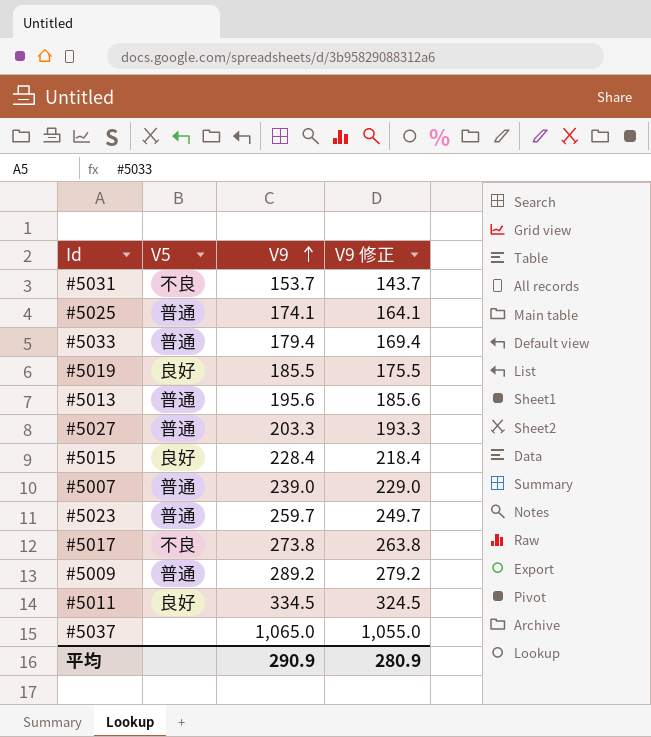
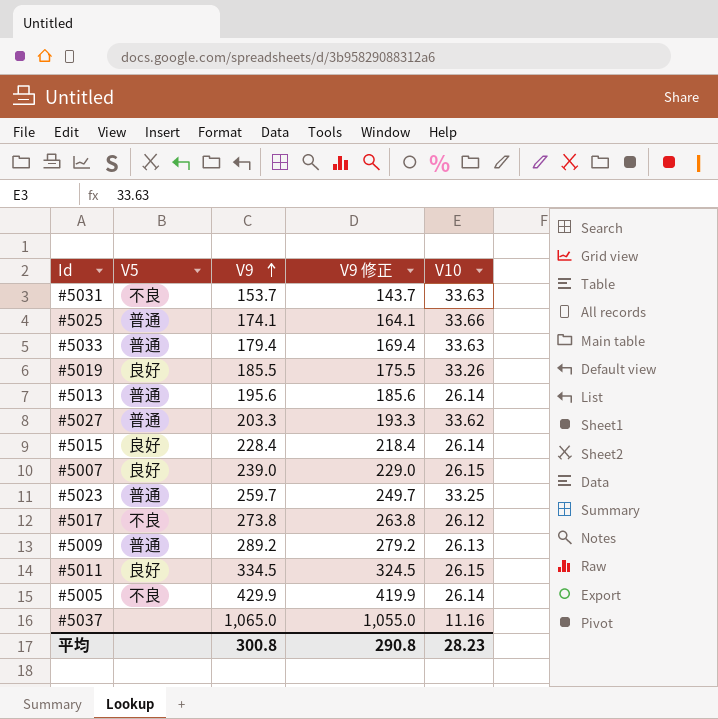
column V10 | position: none -> 5
#5007 | V5: 普通 -> 良好
row #5005: none -> 不良 | 429.9 | 419.9 | 26.14
平均 | V9: 290.9 -> 300.8
平均 | V9 修正: 280.9 -> 290.8

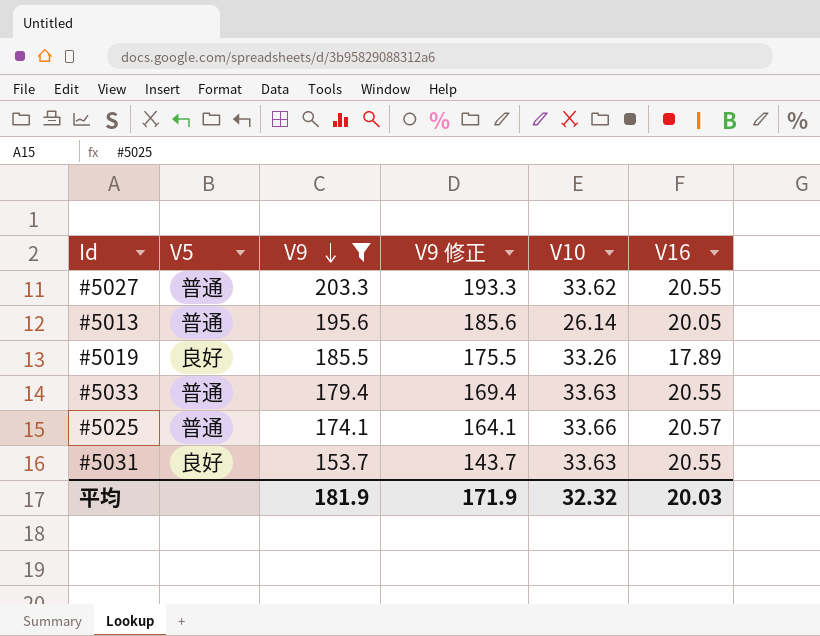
filter: none -> V9 <= 203.3
row order: V9 ascending -> V9 descending
column V16 | position: none -> 6
#5031 | V5: 不良 -> 良好
平均 | V9: 300.8 -> 181.9
平均 | V9 修正: 290.8 -> 171.9
平均 | V10: 28.23 -> 32.32

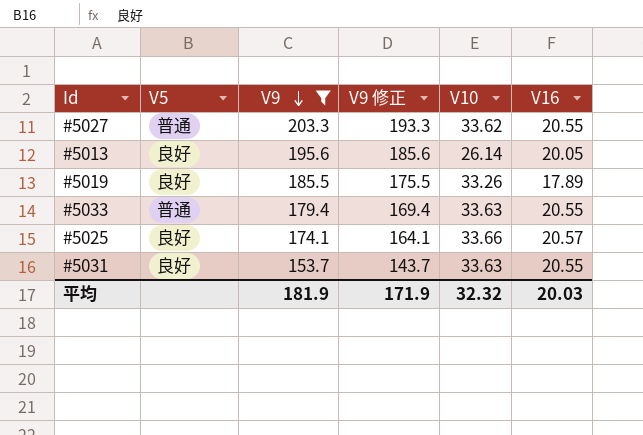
#5013 | V5: 普通 -> 良好
#5025 | V5: 普通 -> 良好

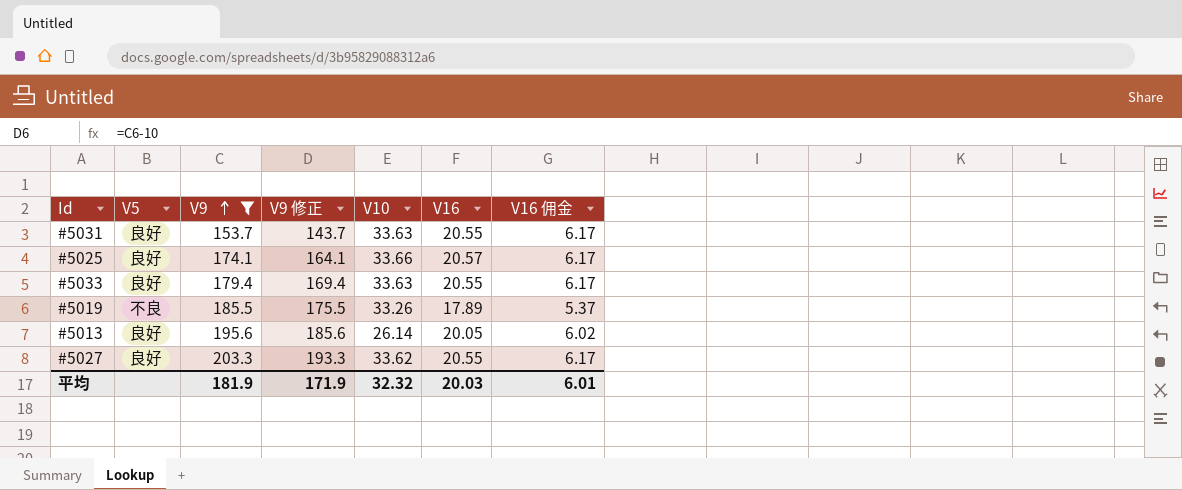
row order: V9 descending -> V9 ascending
column V16 佣金 | formula: none -> [V16] * 0.3
#5033 | V5: 普通 -> 良好
#5019 | V5: 良好 -> 不良
#5027 | V5: 普通 -> 良好

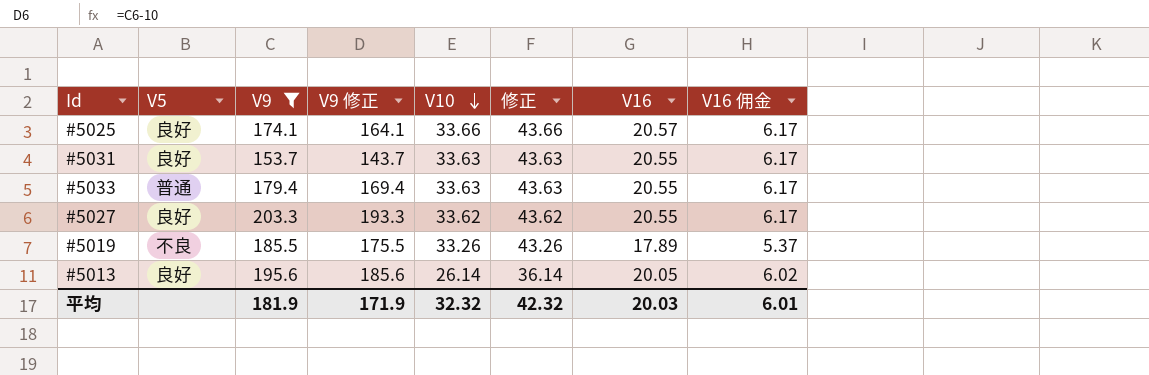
row order: V9 ascending -> V10 descending
column 修正 | formula: none -> [V10] + 10
#5033 | V5: 良好 -> 普通

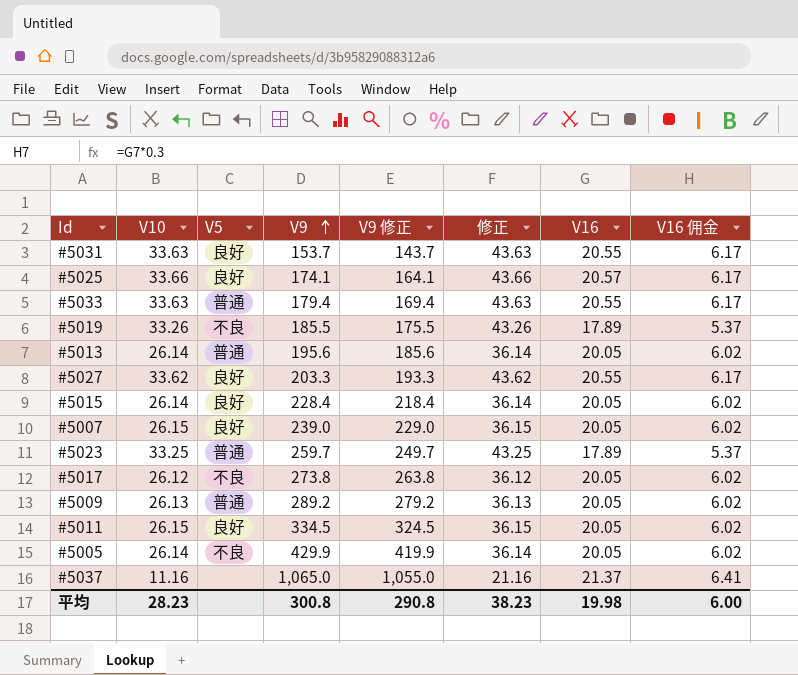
filter: V9 <= 203.3 -> none
row order: V10 descending -> V9 ascending
column V10 | position: 5 -> 2
#5013 | V5: 良好 -> 普通
平均 | V10: 32.32 -> 28.23
平均 | V9: 181.9 -> 300.8
平均 | V9 修正: 171.9 -> 290.8
平均 | 修正: 42.32 -> 38.23
平均 | V16: 20.03 -> 19.98
平均 | V16 佣金: 6.01 -> 6.00

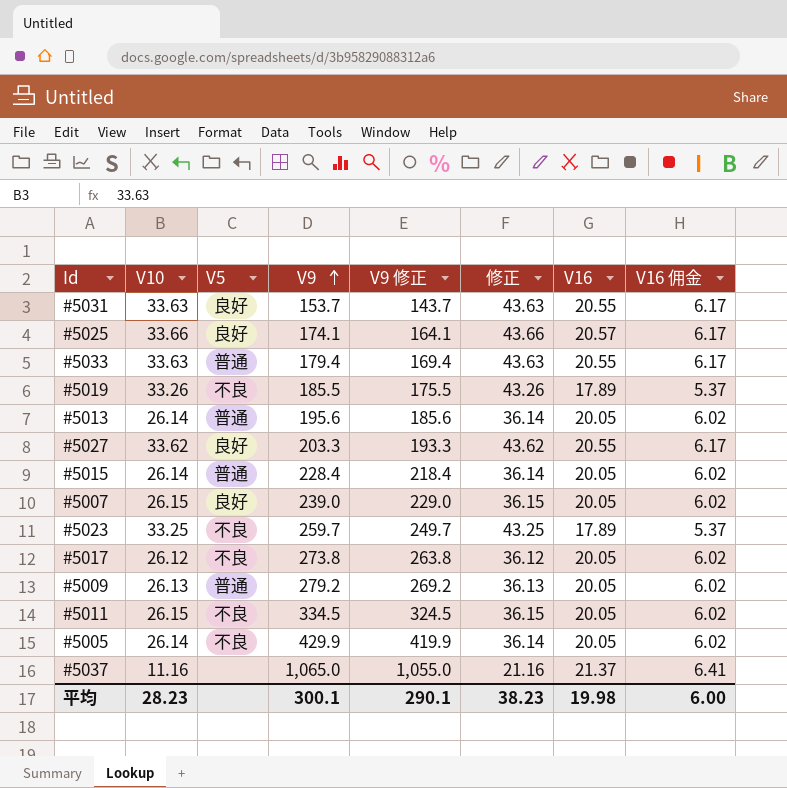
#5015 | V5: 良好 -> 普通
#5023 | V5: 普通 -> 不良
#5009 | V9: 289.2 -> 279.2
#5009 | V9 修正: 279.2 -> 269.2
#5011 | V5: 良好 -> 不良
平均 | V9: 300.8 -> 300.1
平均 | V9 修正: 290.8 -> 290.1

